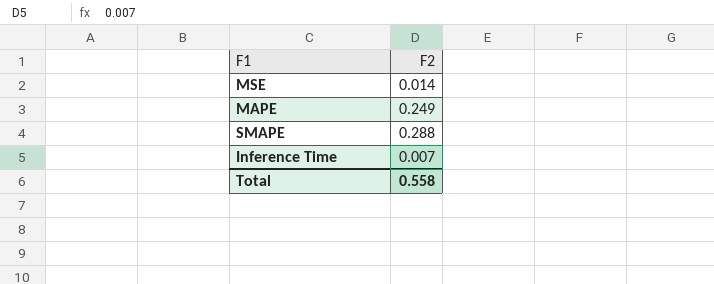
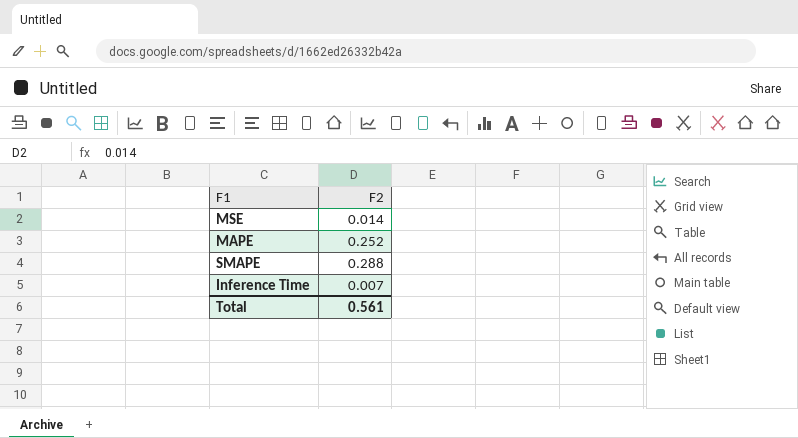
MAPE | F2: 0.249 -> 0.252
Total | F2: 0.558 -> 0.561

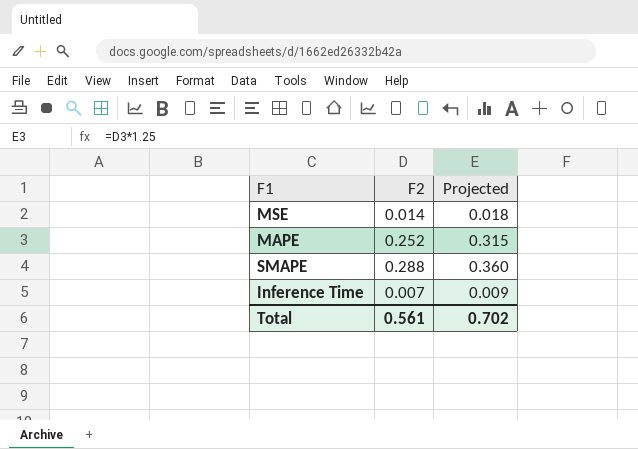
column Projected | formula: none -> [F2] * 1.25

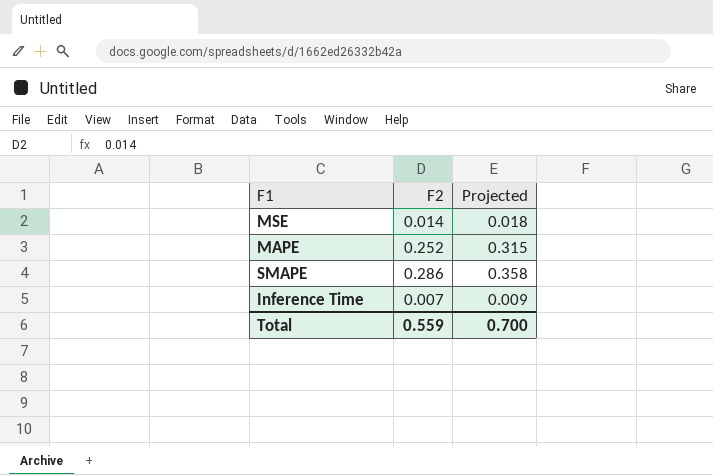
SMAPE | F2: 0.288 -> 0.286
SMAPE | Projected: 0.360 -> 0.358
Total | F2: 0.561 -> 0.559
Total | Projected: 0.702 -> 0.700

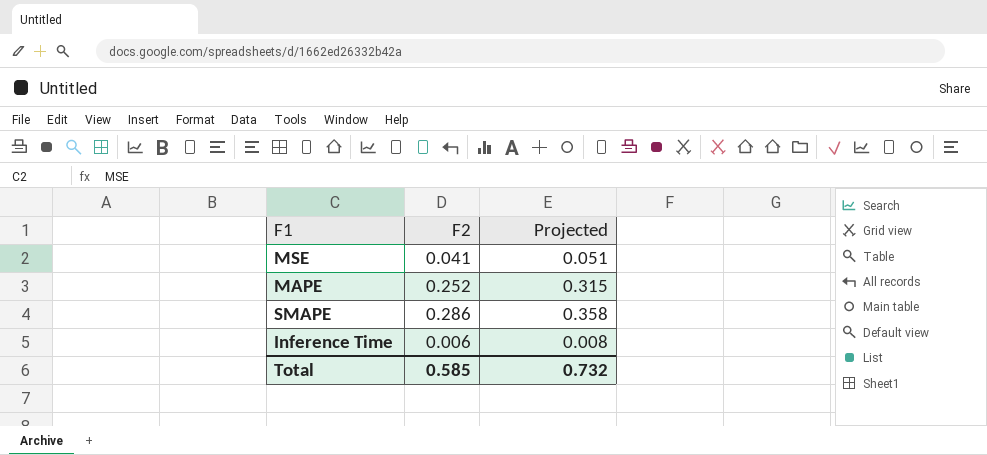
MSE | F2: 0.014 -> 0.041
MSE | Projected: 0.018 -> 0.051
Inference Time | F2: 0.007 -> 0.006
Inference Time | Projected: 0.009 -> 0.008
Total | F2: 0.559 -> 0.585
Total | Projected: 0.700 -> 0.732

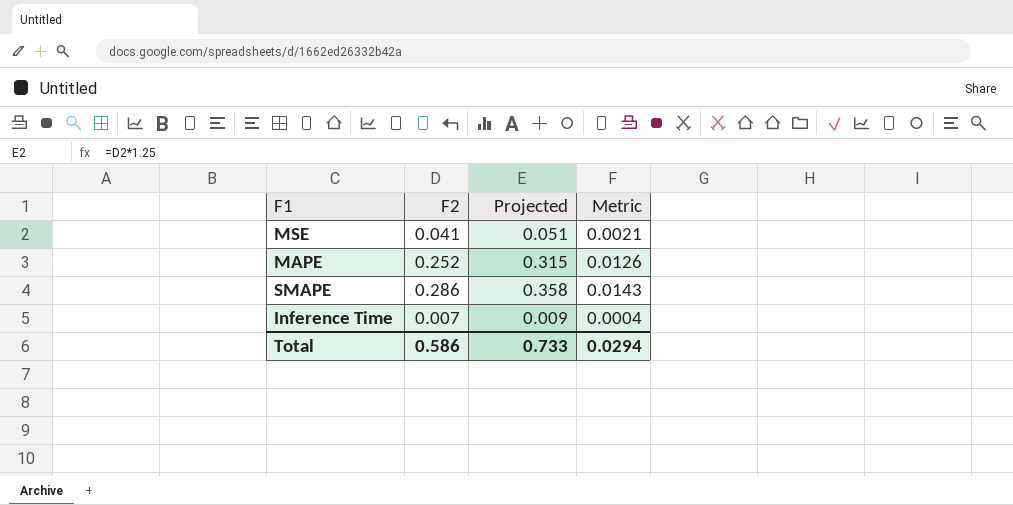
column Metric | formula: none -> [F2] * 0.05
Inference Time | F2: 0.006 -> 0.007
Inference Time | Projected: 0.008 -> 0.009
Total | F2: 0.585 -> 0.586
Total | Projected: 0.732 -> 0.733

